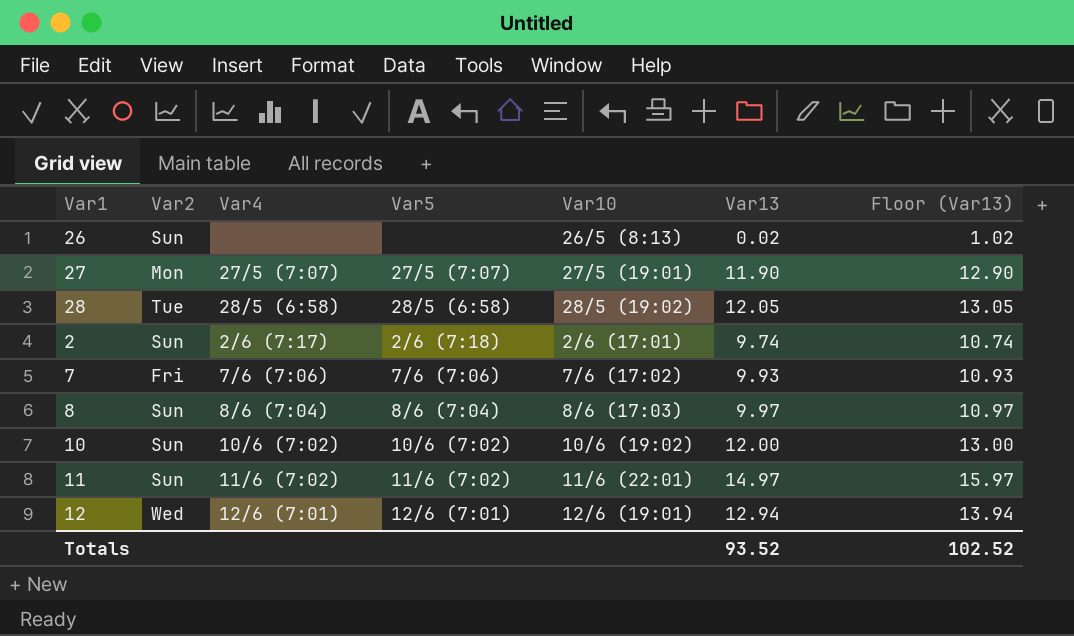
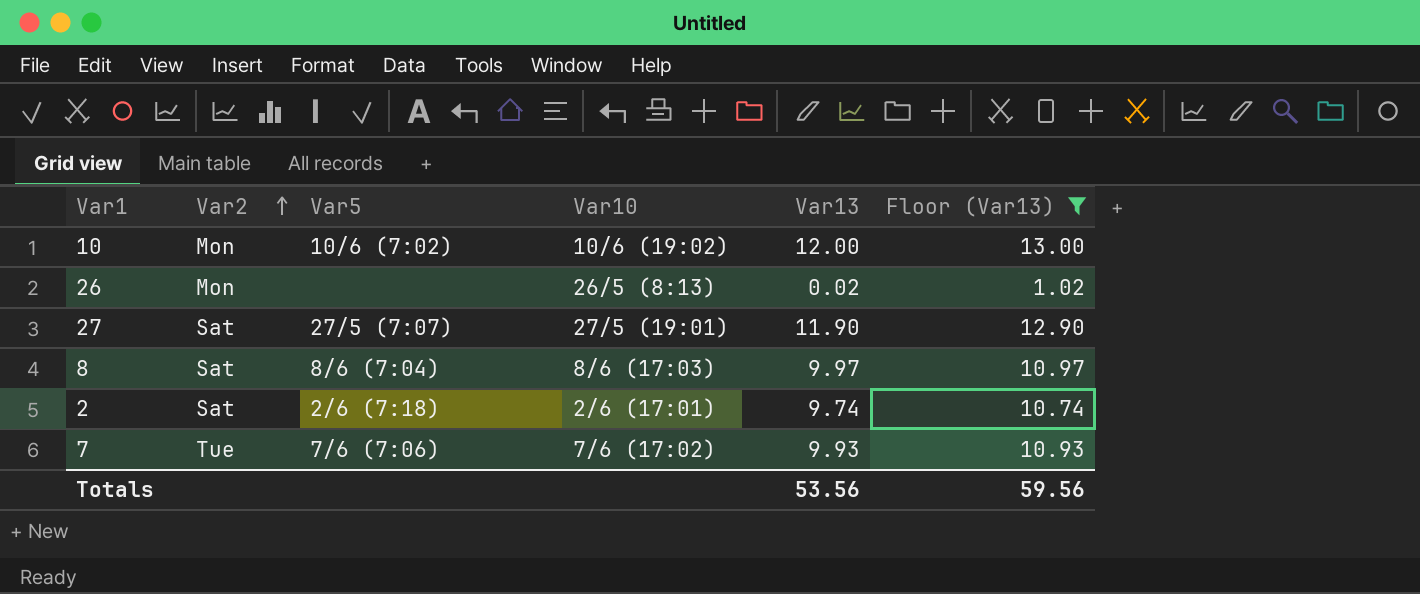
filter: none -> Floor (Var13) <= 13.00
row order: none -> Var2 ascending
column Var4 | position: 3 -> none
10 | Var2: Sun -> Mon
26 | Var2: Sun -> Mon
27 | Var2: Mon -> Sat
8 | Var2: Sun -> Sat
2 | Var2: Sun -> Sat
7 | Var2: Fri -> Tue
Totals | Var13: 93.52 -> 53.56
Totals | Floor (Var13): 102.52 -> 59.56

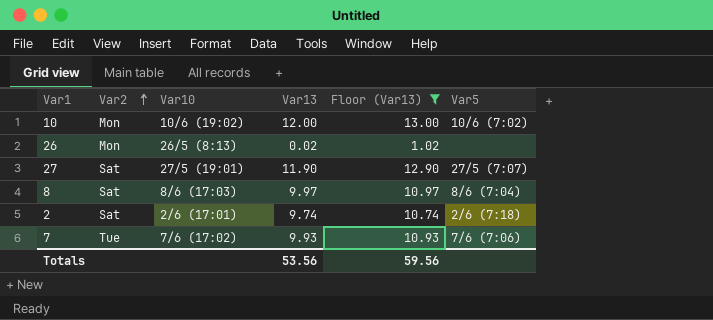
column Var5 | position: 3 -> 6

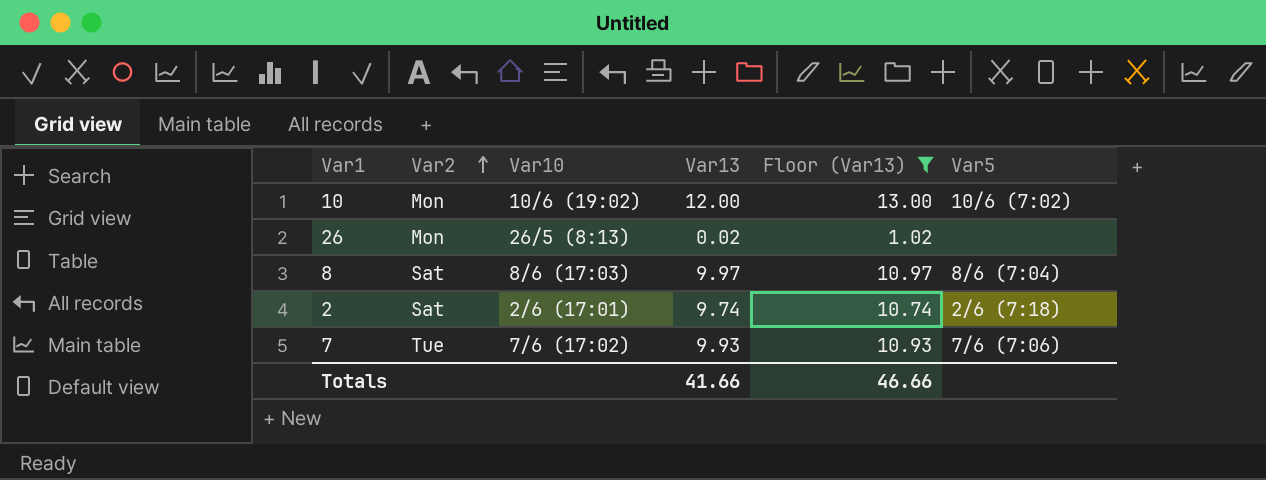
row 27: Sat | 27/5 (19:01) | 11.90 | 12.90 | 27/5 (7:07) -> none
Totals | Var13: 53.56 -> 41.66
Totals | Floor (Var13): 59.56 -> 46.66

